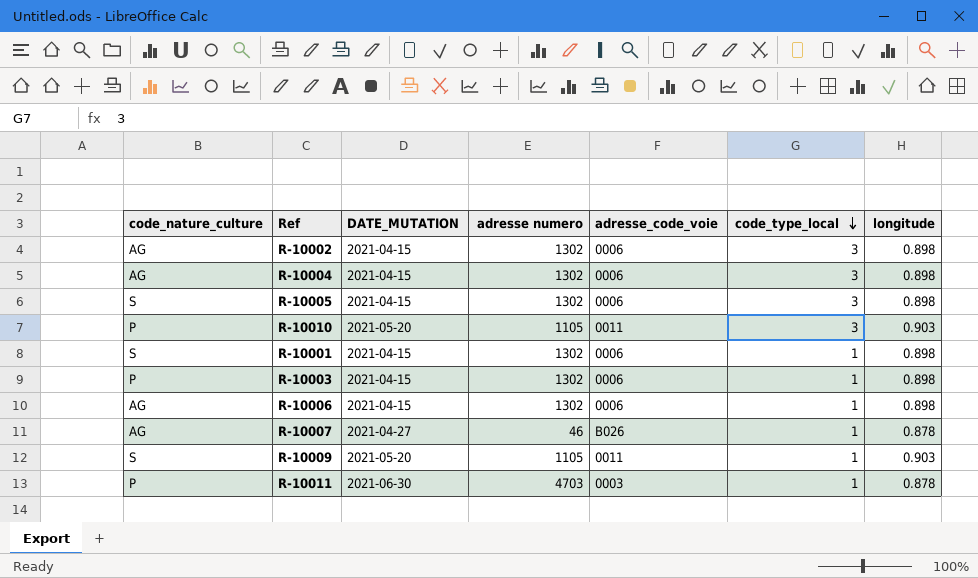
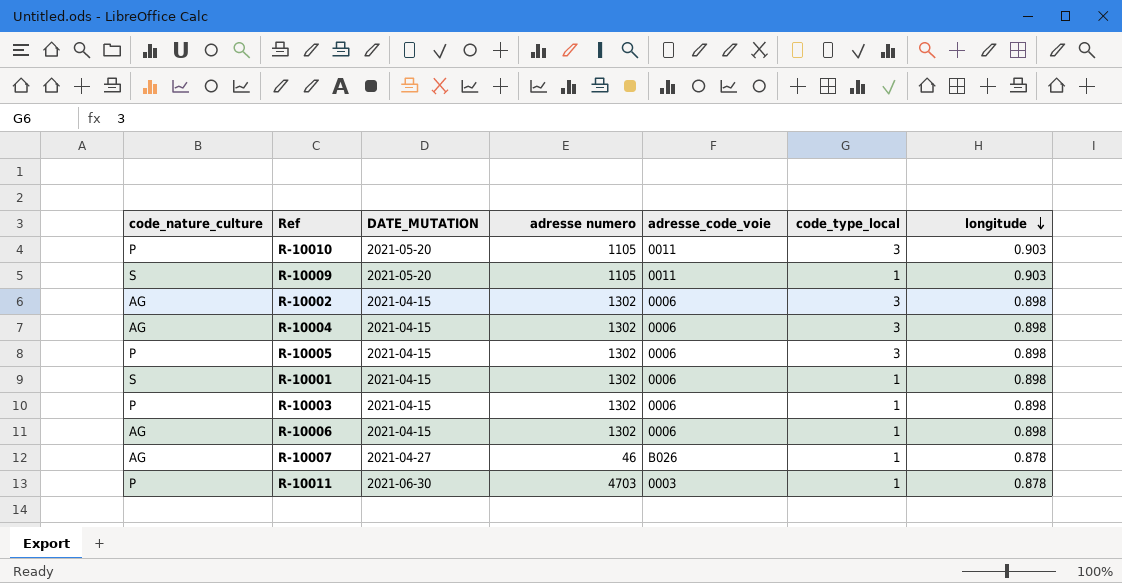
row order: code_type_local descending -> longitude descending
R-10005 | code_nature_culture: S -> P

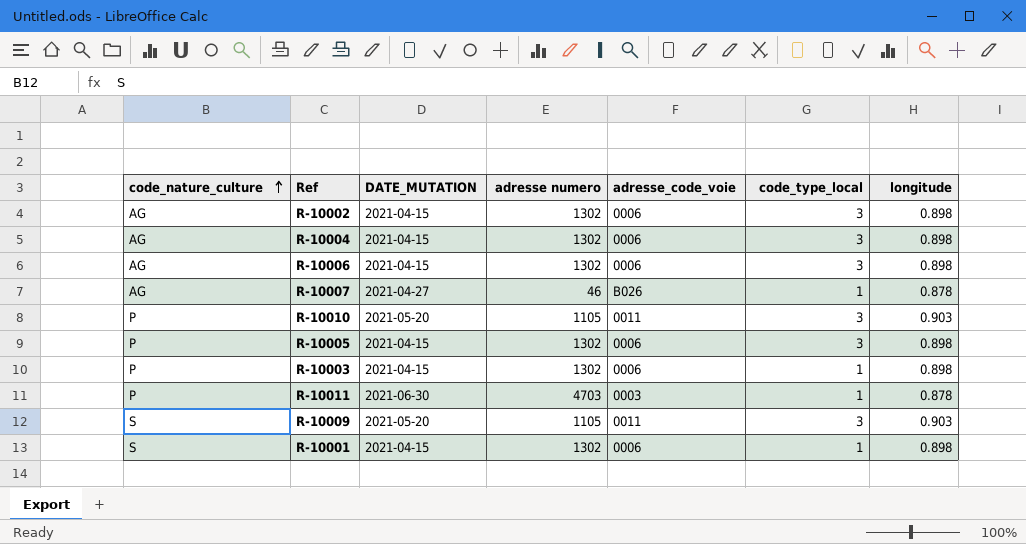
row order: longitude descending -> code_nature_culture ascending
R-10006 | code_type_local: 1 -> 3
R-10009 | code_type_local: 1 -> 3

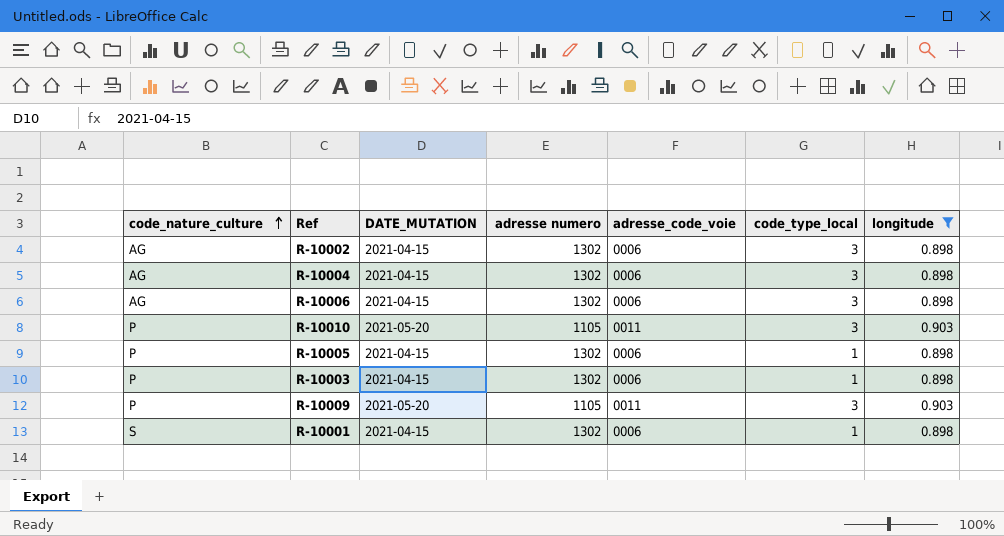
filter: none -> longitude != 0.878
R-10005 | code_type_local: 3 -> 1
R-10009 | code_nature_culture: S -> P

